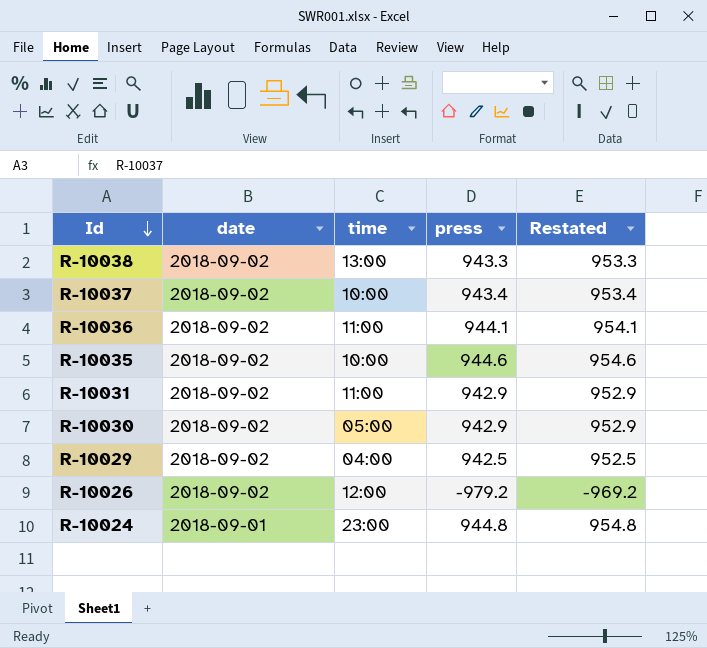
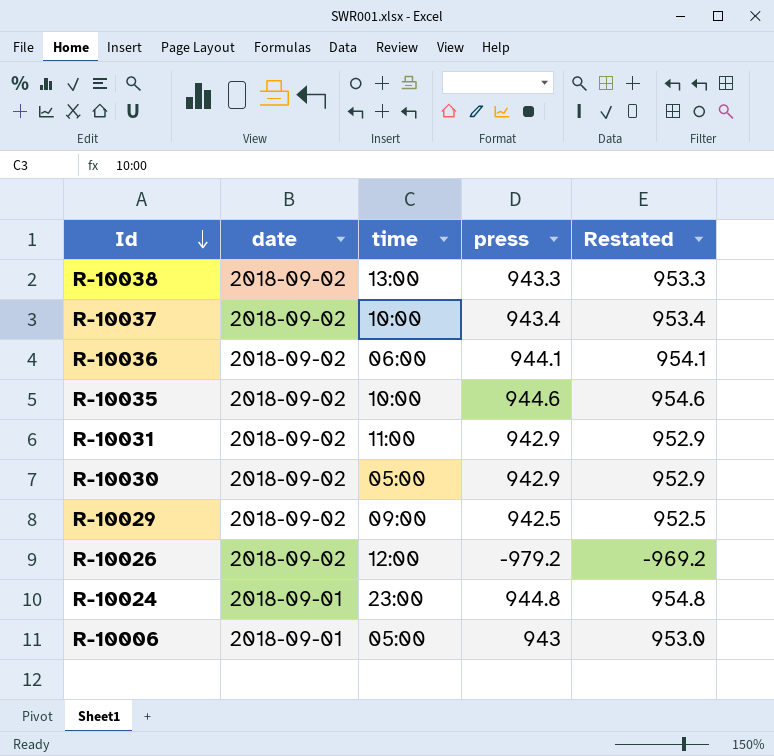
R-10036 | time: 11:00 -> 06:00
R-10029 | time: 04:00 -> 09:00
row R-10006: none -> 2018-09-01 | 05:00 | 943 | 953.0

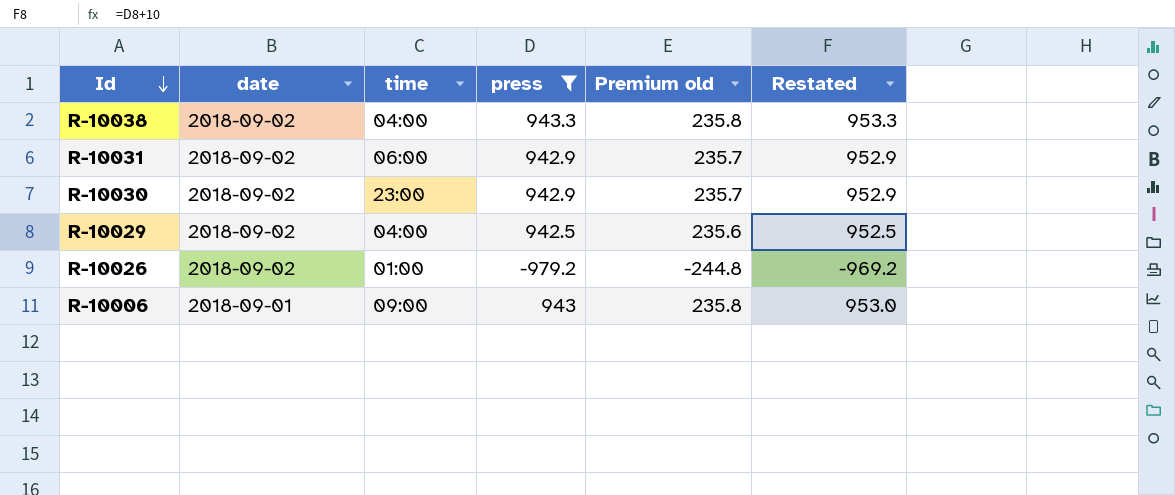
filter: none -> press <= 943.3
column Premium old | formula: none -> [press] * 0.25
R-10038 | time: 13:00 -> 04:00
R-10031 | time: 11:00 -> 06:00
R-10030 | time: 05:00 -> 23:00
R-10029 | time: 09:00 -> 04:00
R-10026 | time: 12:00 -> 01:00
R-10006 | time: 05:00 -> 09:00

